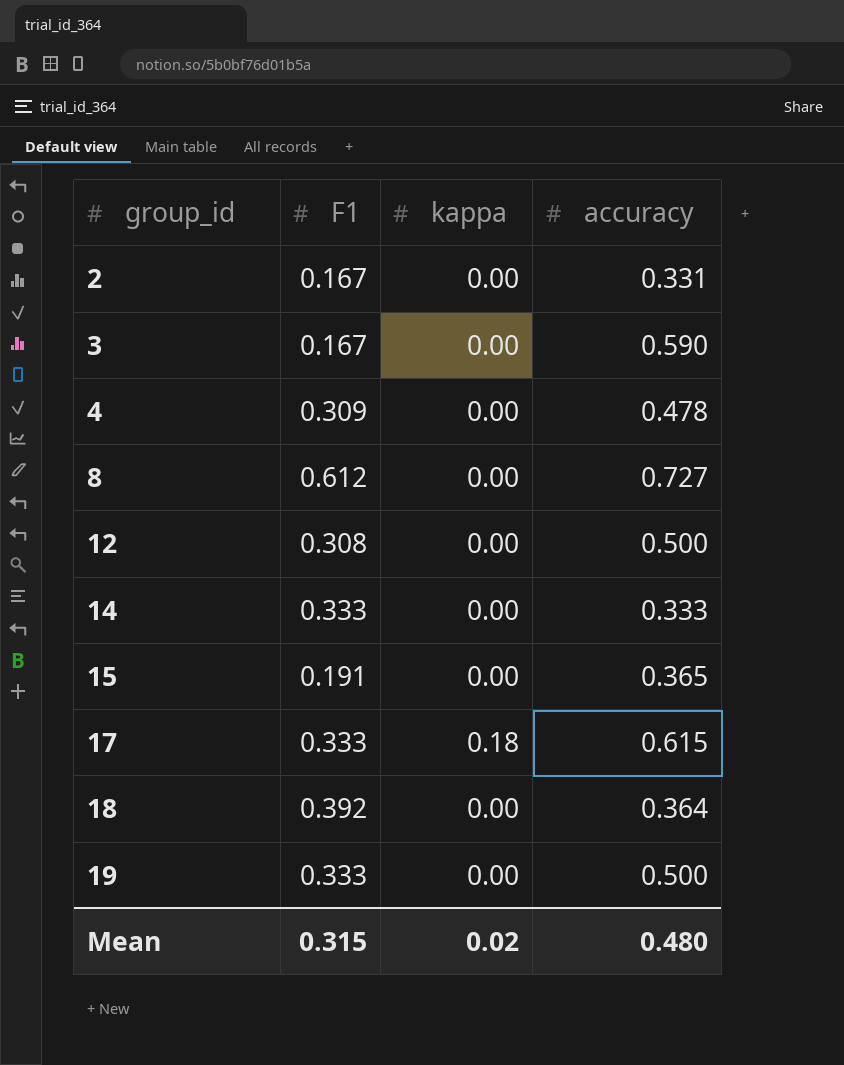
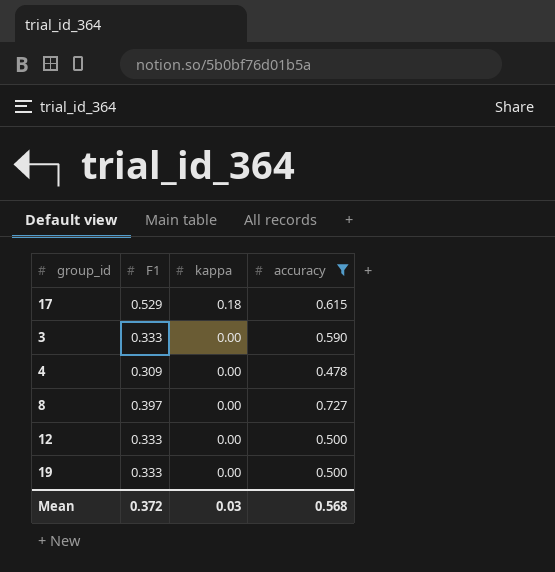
filter: none -> accuracy >= 0.478
row order: group_id ascending -> kappa descending
17 | F1: 0.333 -> 0.529
3 | F1: 0.167 -> 0.333
8 | F1: 0.612 -> 0.397
12 | F1: 0.308 -> 0.333
Mean | F1: 0.315 -> 0.372
Mean | kappa: 0.02 -> 0.03
Mean | accuracy: 0.480 -> 0.568

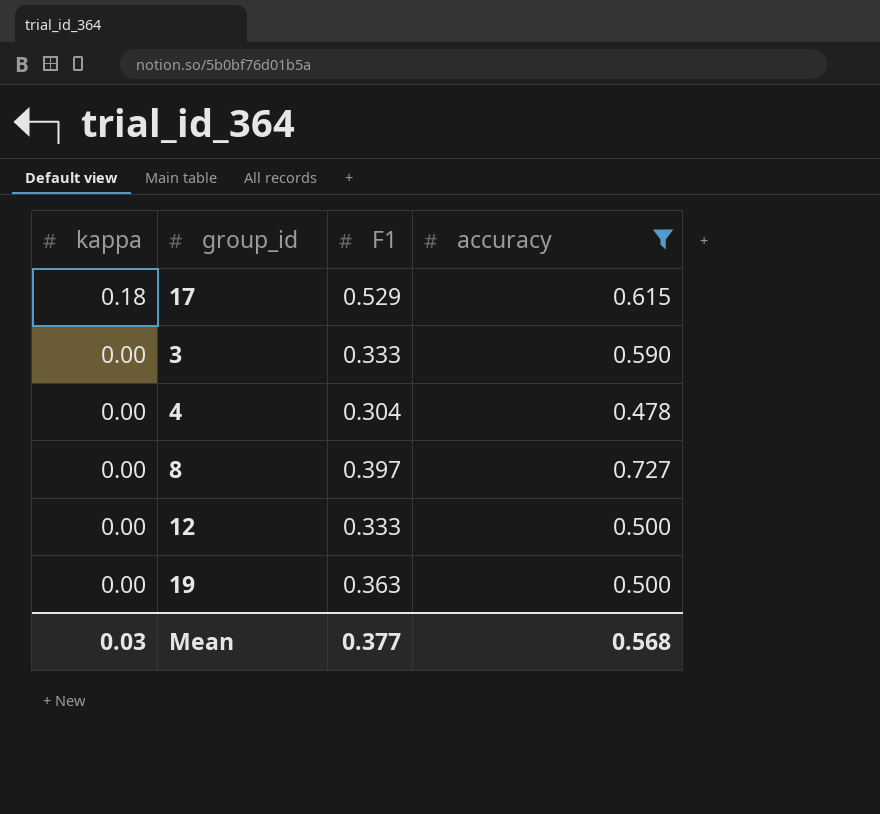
column kappa | position: 3 -> 1
4 | F1: 0.309 -> 0.304
19 | F1: 0.333 -> 0.363
Mean | F1: 0.372 -> 0.377

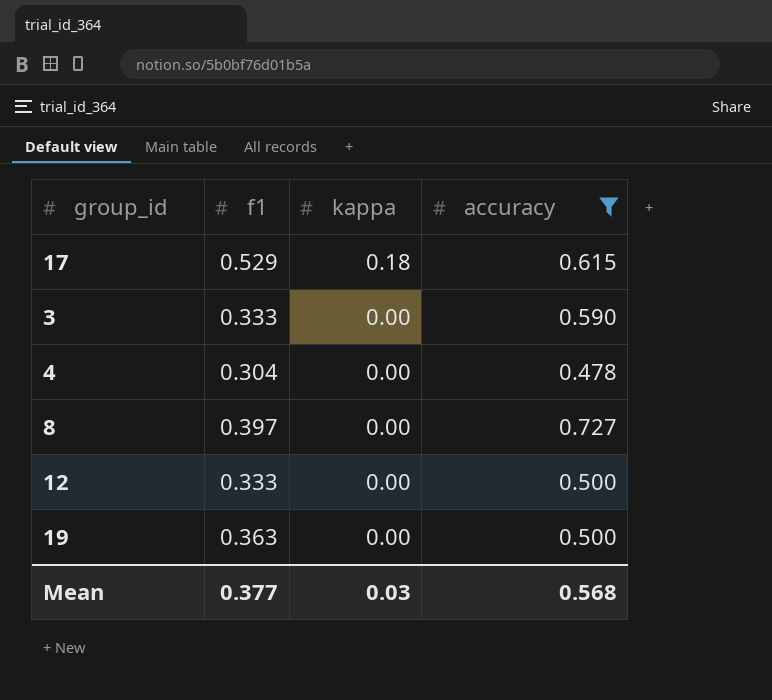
column name: F1 -> f1
column kappa | position: 1 -> 3

